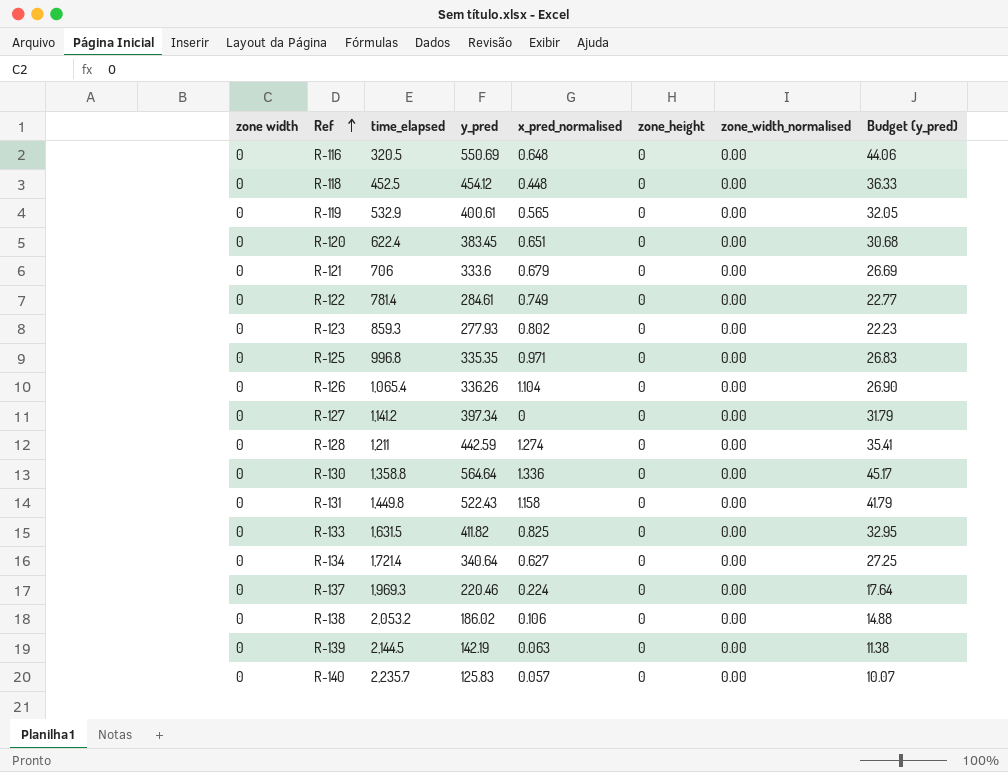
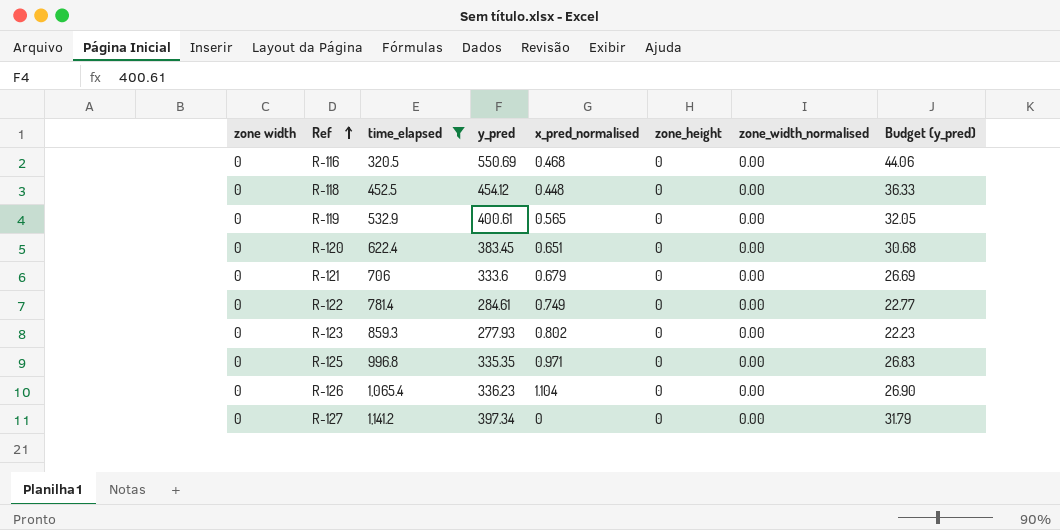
filter: none -> time_elapsed <= 1,141.2
R-116 | x_pred_normalised: 0.648 -> 0.468
R-126 | y_pred: 336.26 -> 336.23

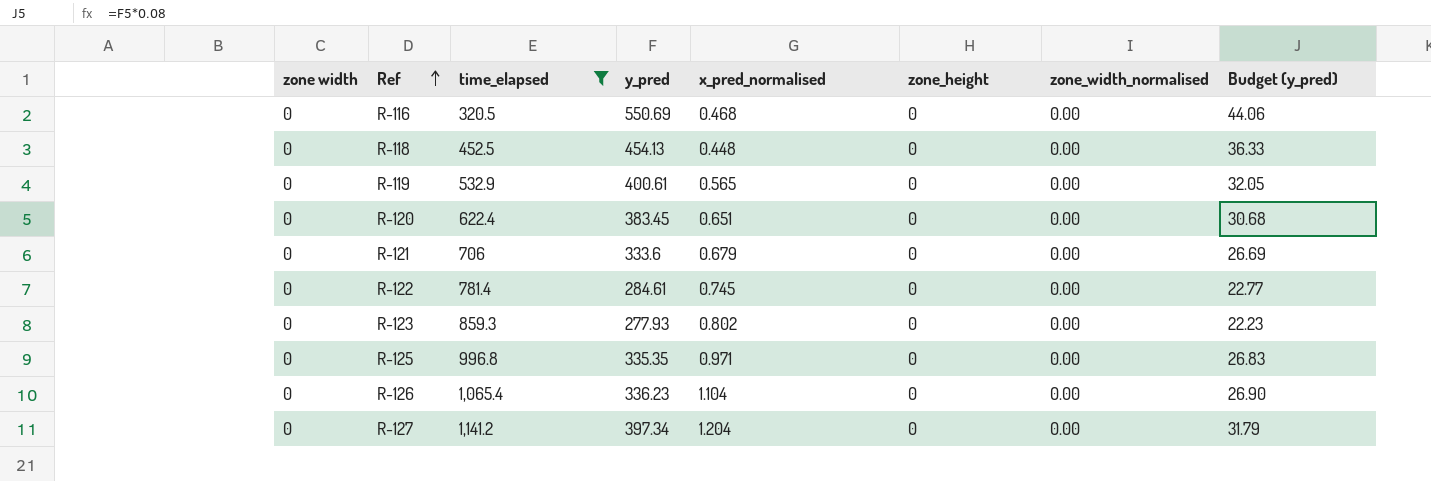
R-118 | y_pred: 454.12 -> 454.13
R-122 | x_pred_normalised: 0.749 -> 0.745
R-127 | x_pred_normalised: 0 -> 1.204

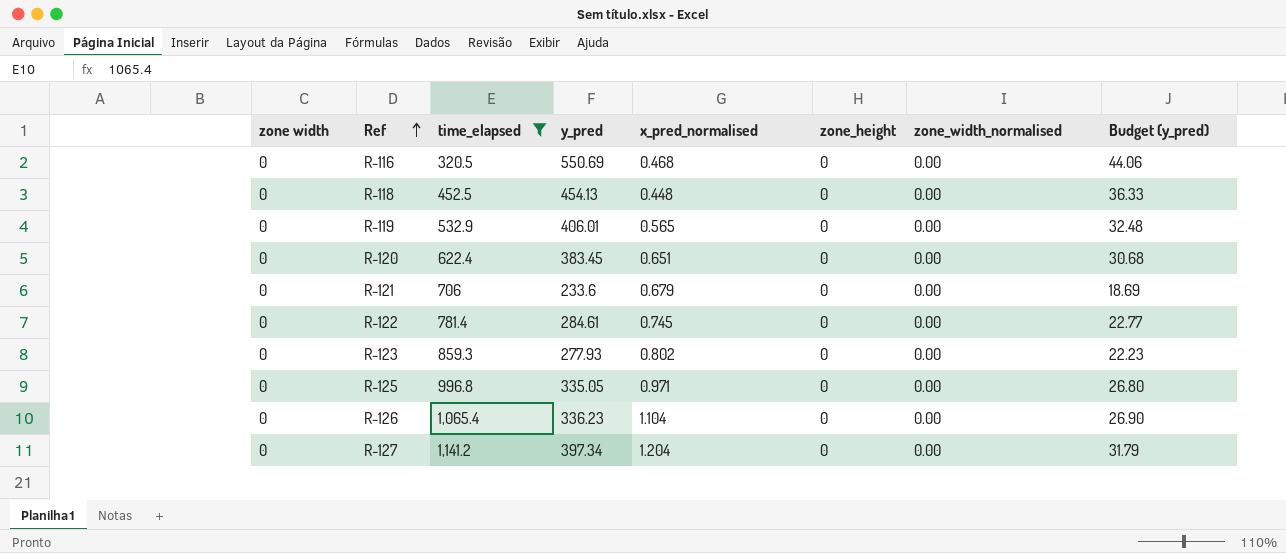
R-119 | y_pred: 400.61 -> 406.01
R-119 | Budget (y_pred): 32.05 -> 32.48
R-121 | y_pred: 333.6 -> 233.6
R-121 | Budget (y_pred): 26.69 -> 18.69
R-125 | y_pred: 335.35 -> 335.05
R-125 | Budget (y_pred): 26.83 -> 26.80

